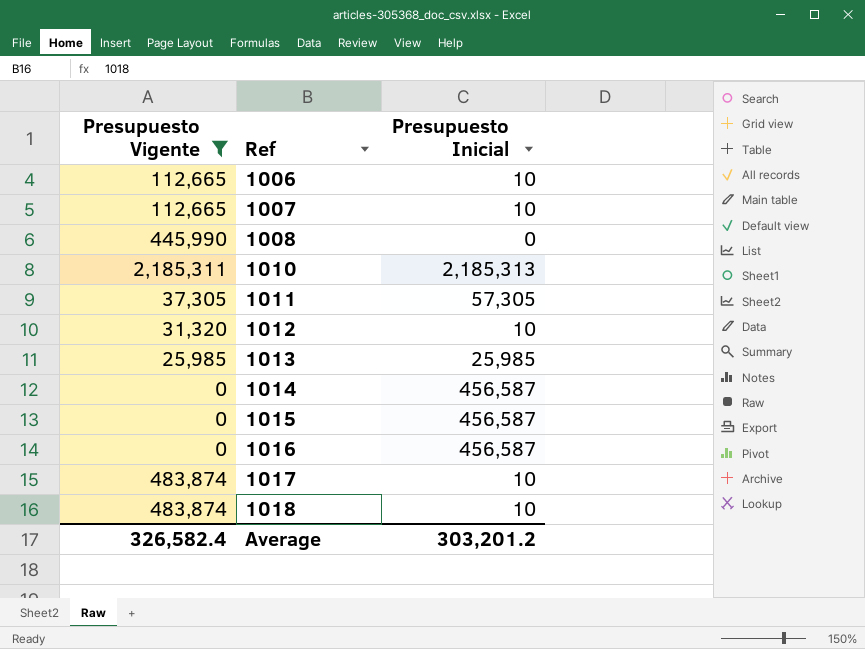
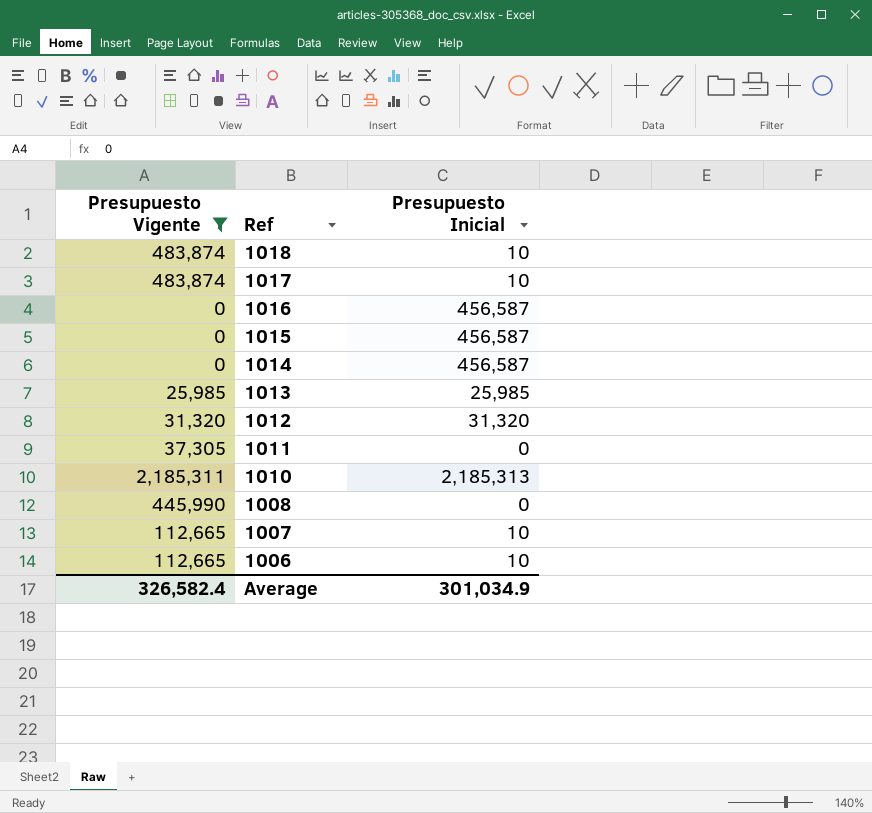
row order: Ref ascending -> Ref descending
1012 | Presupuesto Inicial: 10 -> 31,320
1011 | Presupuesto Inicial: 57,305 -> 0
Average | Presupuesto Inicial: 303,201.2 -> 301,034.9

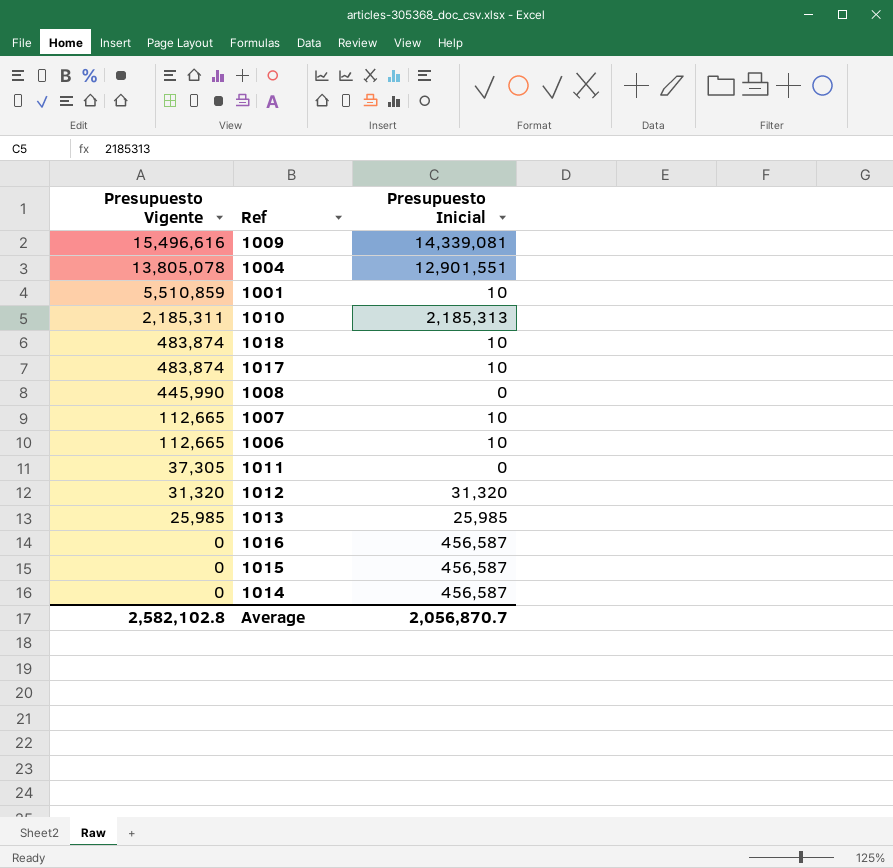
filter: Presupuesto Vigente <= 2,185,311 -> none
row order: Ref descending -> Presupuesto Vigente descending
Average | Presupuesto Vigente: 326,582.4 -> 2,582,102.8
Average | Presupuesto Inicial: 301,034.9 -> 2,056,870.7

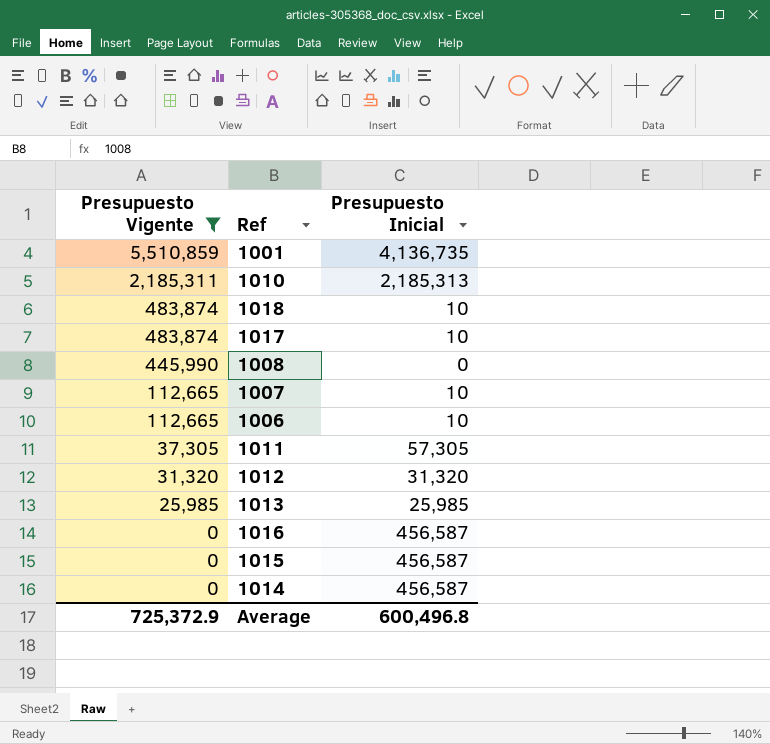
filter: none -> Presupuesto Vigente <= 5,510,859
1001 | Presupuesto Inicial: 10 -> 4,136,735
1011 | Presupuesto Inicial: 0 -> 57,305
Average | Presupuesto Vigente: 2,582,102.8 -> 725,372.9
Average | Presupuesto Inicial: 2,056,870.7 -> 600,496.8

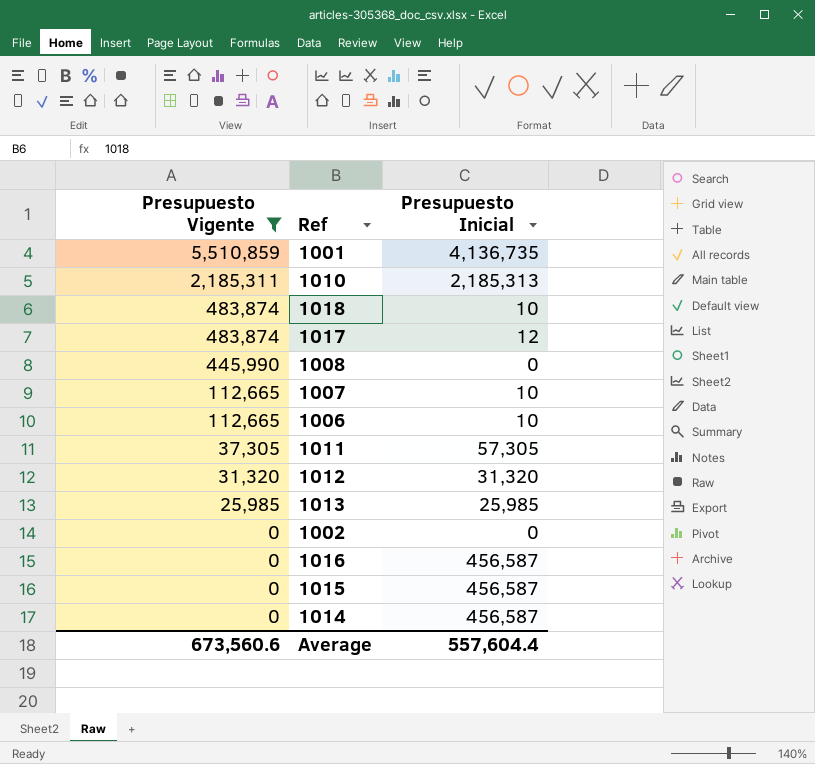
1017 | Presupuesto Inicial: 10 -> 12
row 1002: none -> 0 | 0
Average | Presupuesto Vigente: 725,372.9 -> 673,560.6
Average | Presupuesto Inicial: 600,496.8 -> 557,604.4

